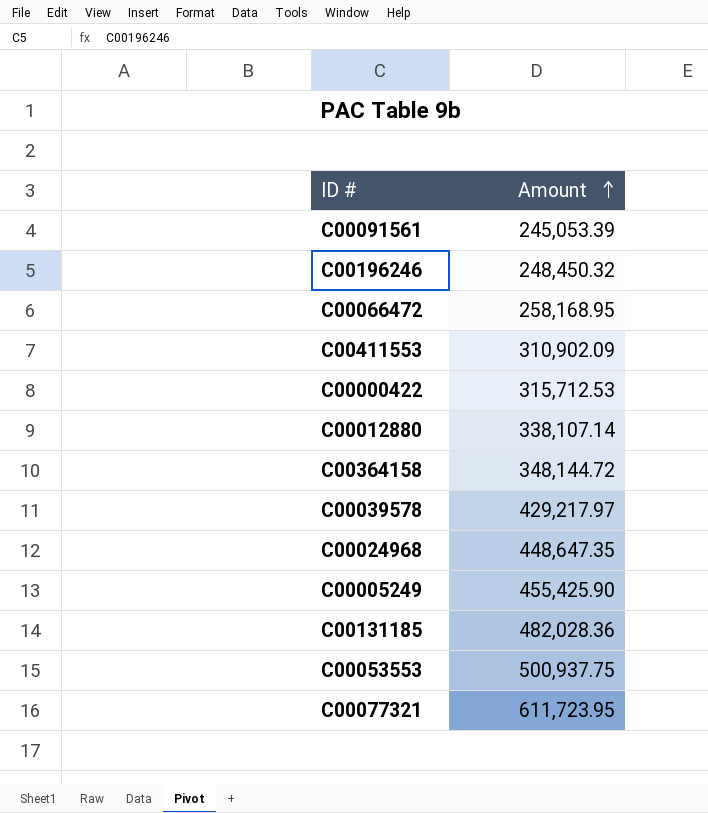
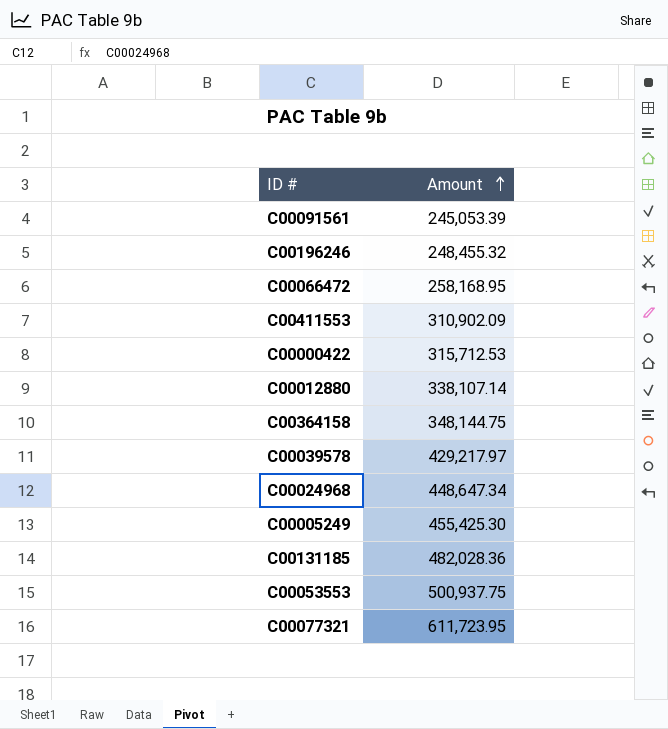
C00196246 | Amount: 248,450.32 -> 248,455.32
C00364158 | Amount: 348,144.72 -> 348,144.75
C00024968 | Amount: 448,647.35 -> 448,647.34
C00005249 | Amount: 455,425.90 -> 455,425.30

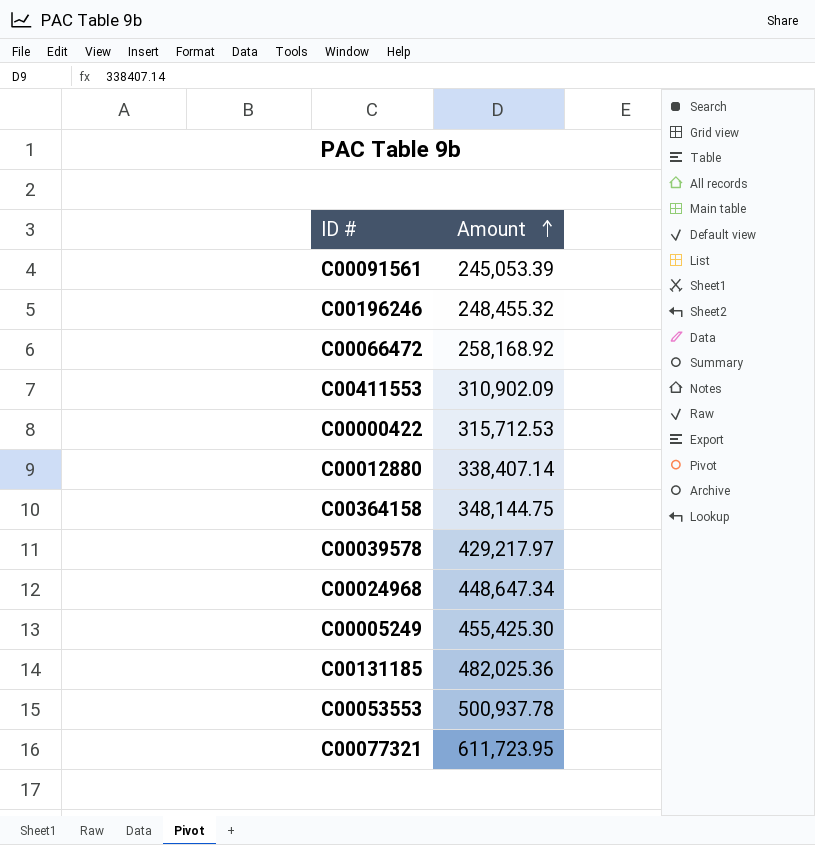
C00066472 | Amount: 258,168.95 -> 258,168.92
C00012880 | Amount: 338,107.14 -> 338,407.14
C00131185 | Amount: 482,028.36 -> 482,025.36
C00053553 | Amount: 500,937.75 -> 500,937.78

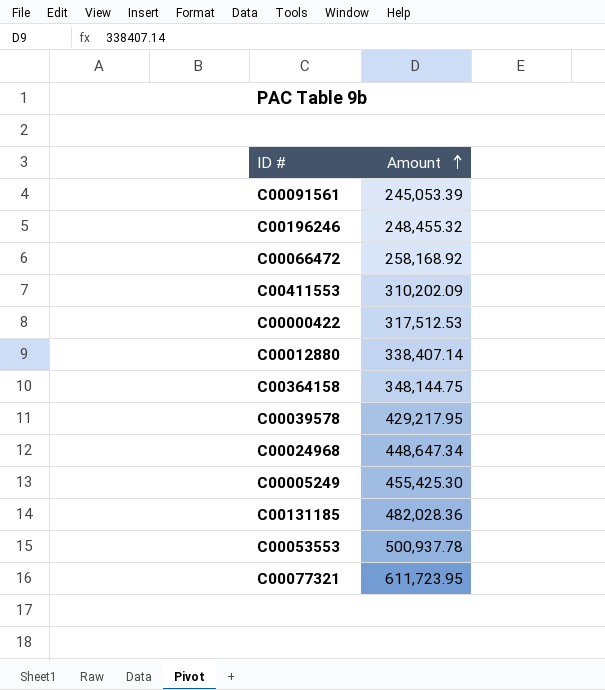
C00411553 | Amount: 310,902.09 -> 310,202.09
C00000422 | Amount: 315,712.53 -> 317,512.53
C00039578 | Amount: 429,217.97 -> 429,217.95
C00131185 | Amount: 482,025.36 -> 482,028.36

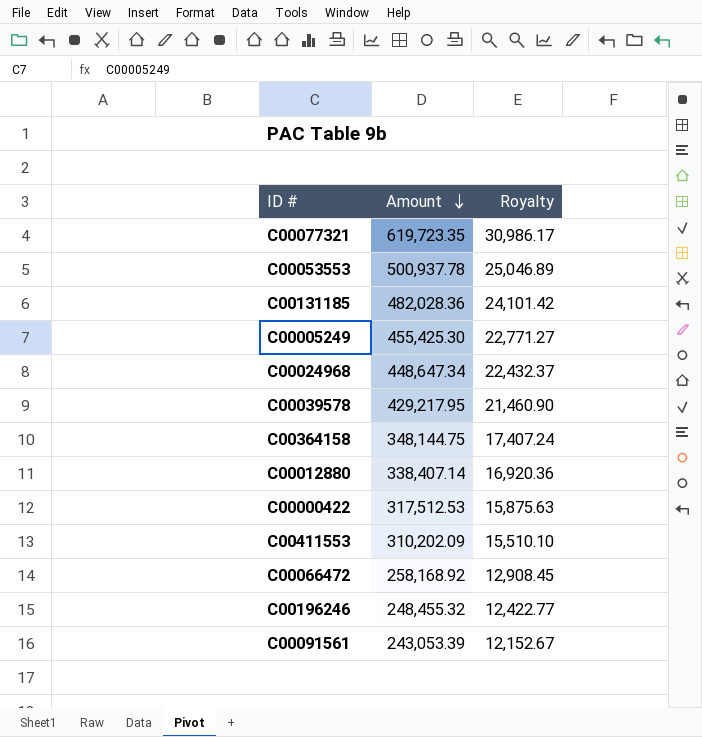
row order: Amount ascending -> Amount descending
column Royalty | formula: none -> [Amount] * 0.05
C00077321 | Amount: 611,723.95 -> 619,723.35
C00091561 | Amount: 245,053.39 -> 243,053.39

